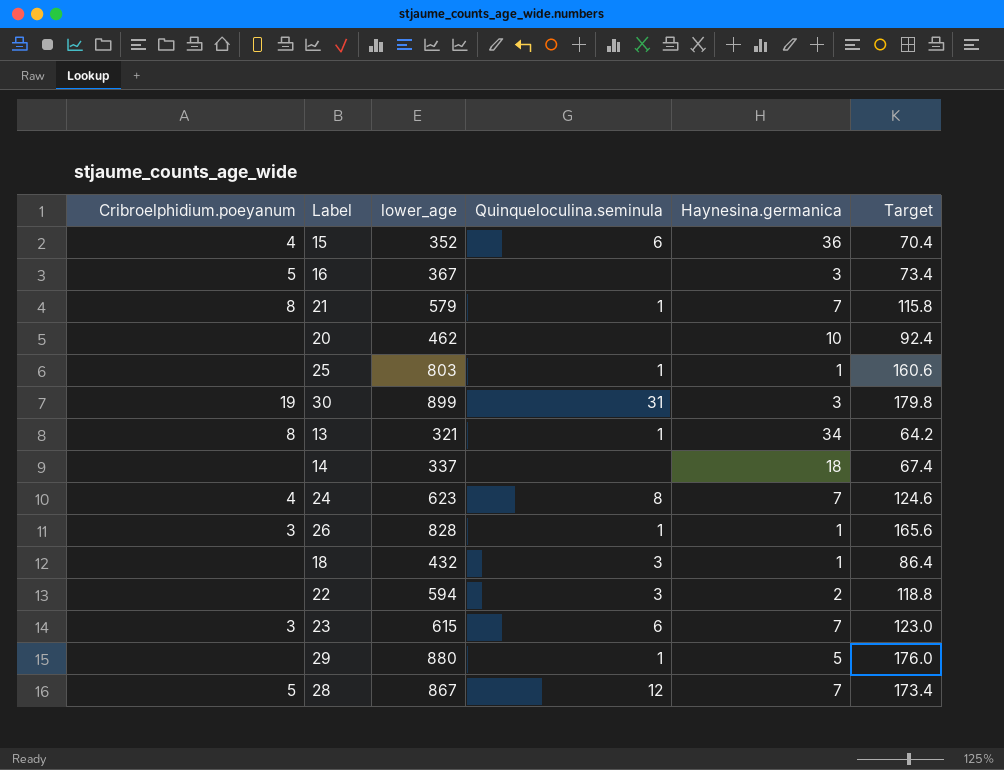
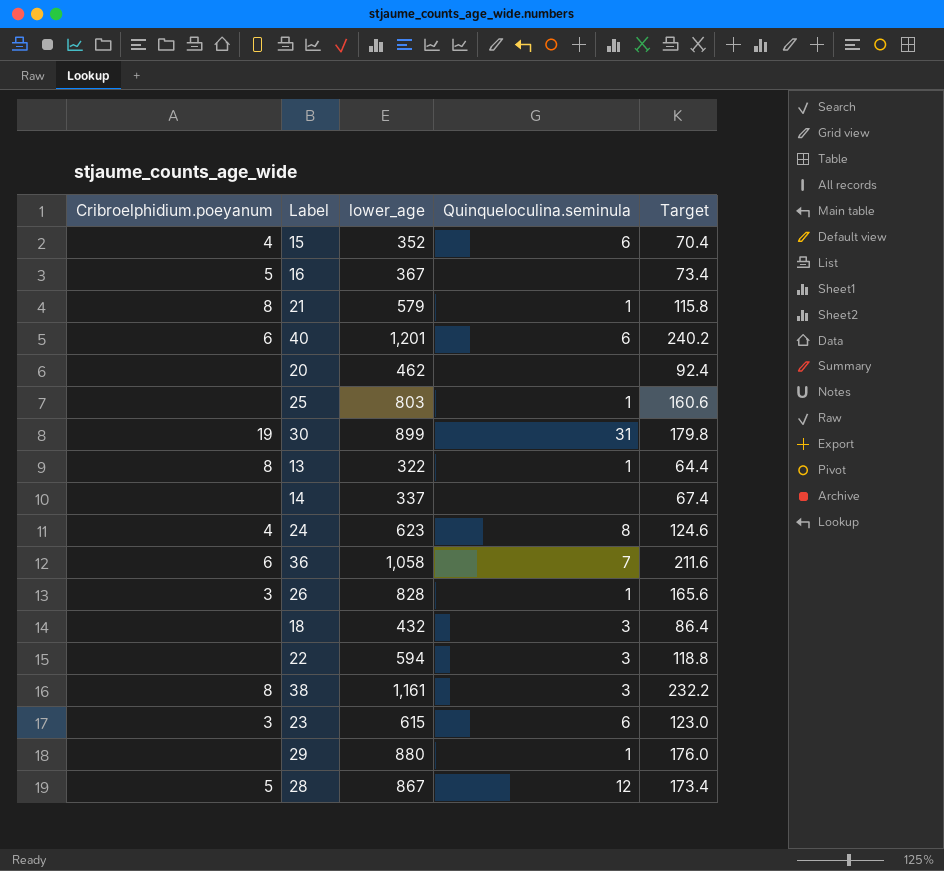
column Haynesina.germanica | position: 5 -> none
row 40: none -> 6 | 1,201 | 6 | 240.2
13 | lower_age: 321 -> 322
13 | Target: 64.2 -> 64.4
row 36: none -> 6 | 1,058 | 7 | 211.6
row 38: none -> 8 | 1,161 | 3 | 232.2

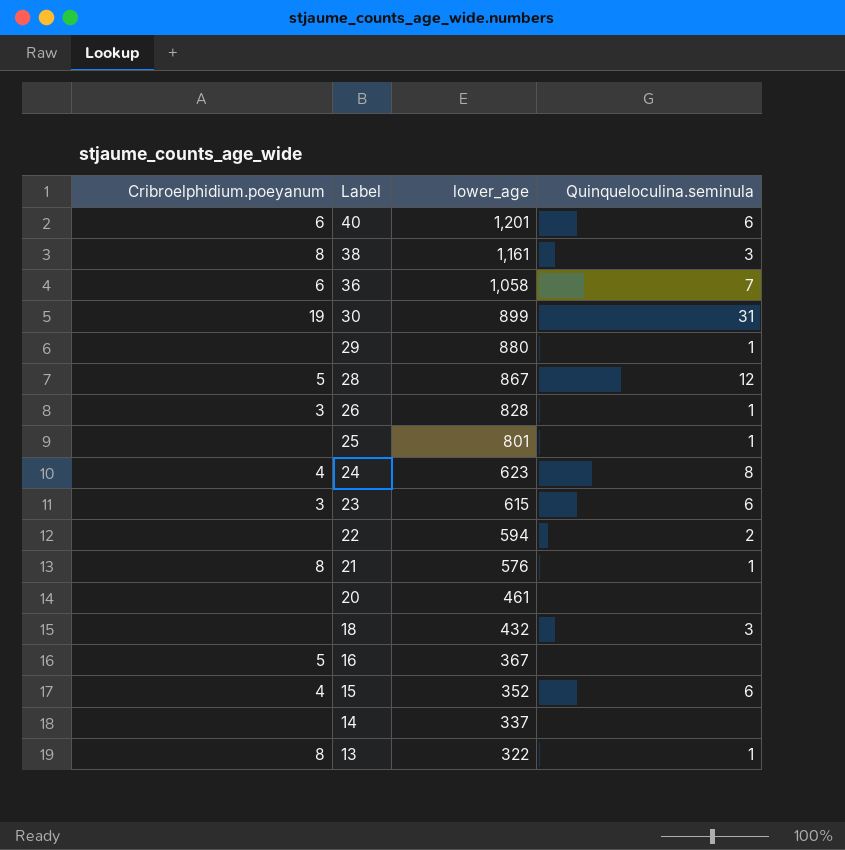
row order: none -> Label descending
column Target | formula: [lower_age] * 0.2 -> none
25 | lower_age: 803 -> 801
22 | Quinqueloculina.seminula: 3 -> 2
21 | lower_age: 579 -> 576
20 | lower_age: 462 -> 461

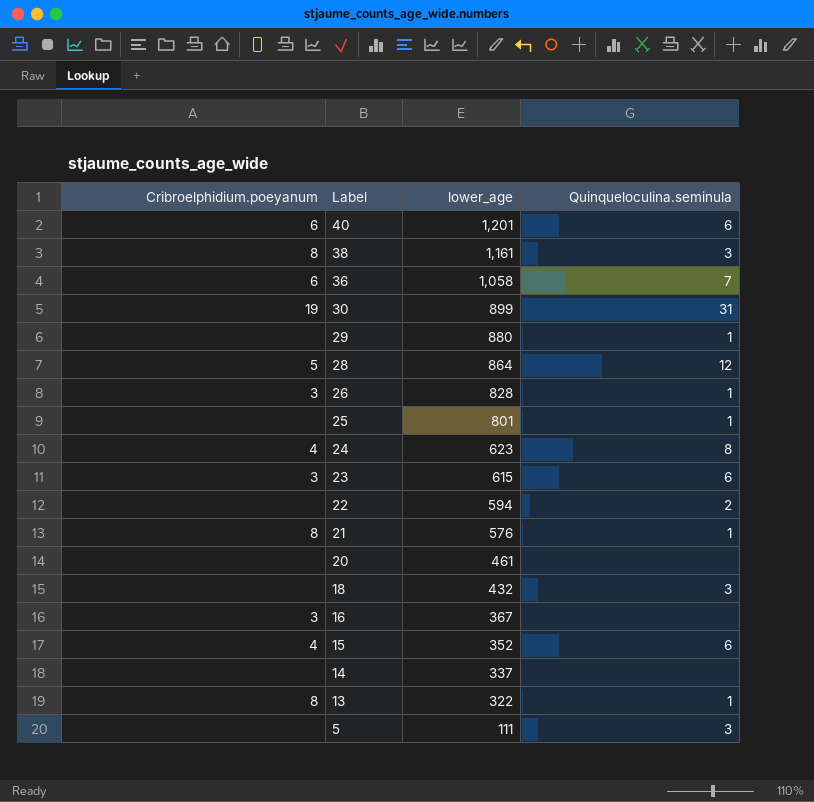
28 | lower_age: 867 -> 864
16 | Cribroelphidium.poeyanum: 5 -> 3
row 5: none -> none | 111 | 3

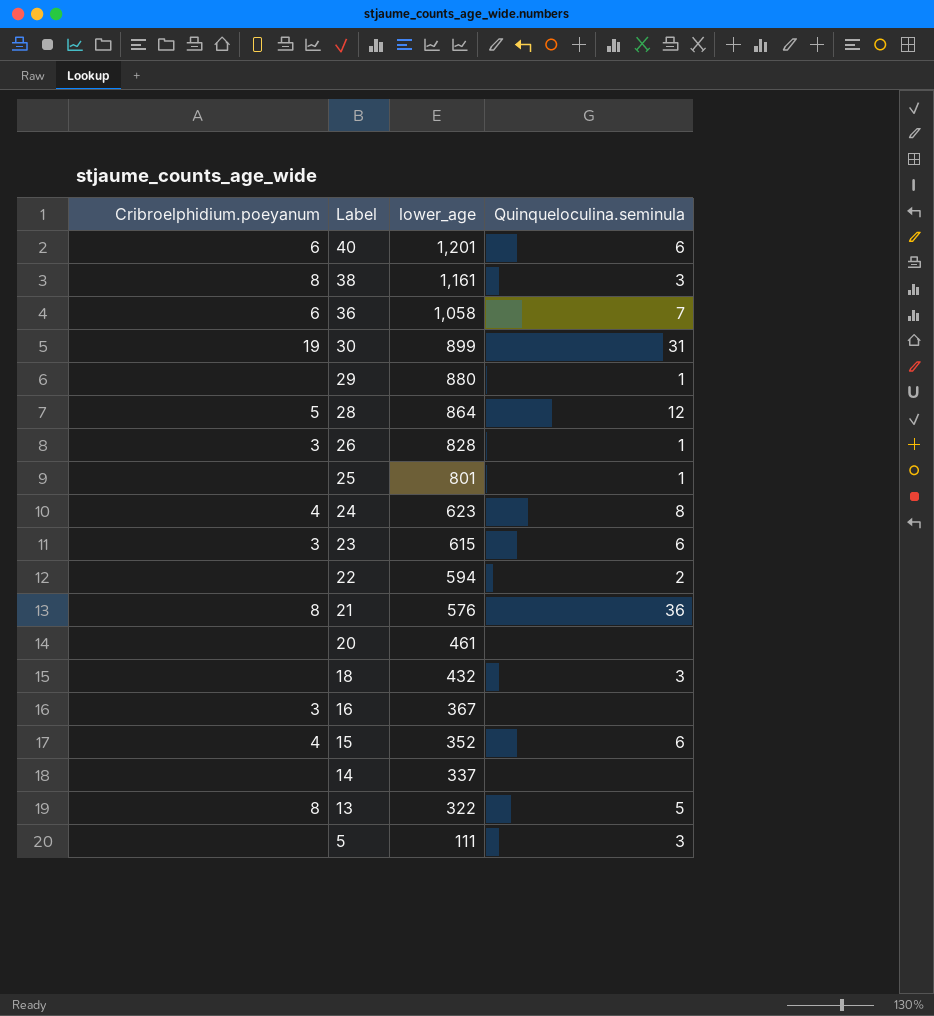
21 | Quinqueloculina.seminula: 1 -> 36
13 | Quinqueloculina.seminula: 1 -> 5

